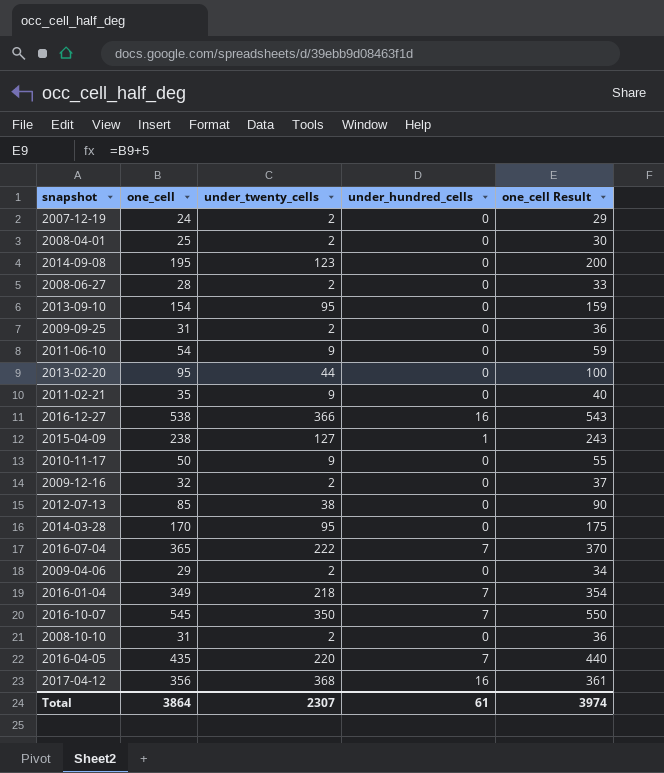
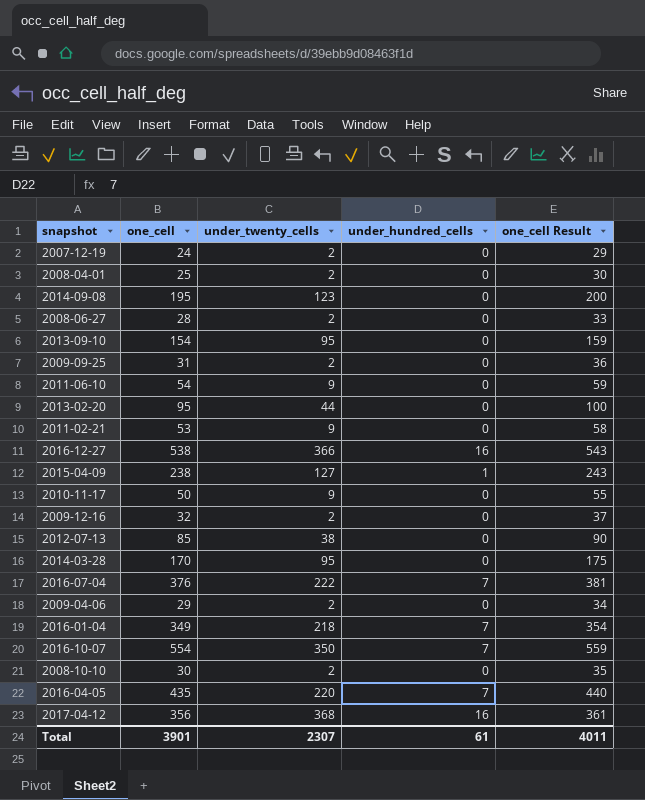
2011-02-21 | one_cell: 35 -> 53
2011-02-21 | one_cell Result: 40 -> 58
2016-07-04 | one_cell: 365 -> 376
2016-07-04 | one_cell Result: 370 -> 381
2016-10-07 | one_cell: 545 -> 554
2016-10-07 | one_cell Result: 550 -> 559
2008-10-10 | one_cell: 31 -> 30
2008-10-10 | one_cell Result: 36 -> 35
Total | one_cell: 3864 -> 3901
Total | one_cell Result: 3974 -> 4011

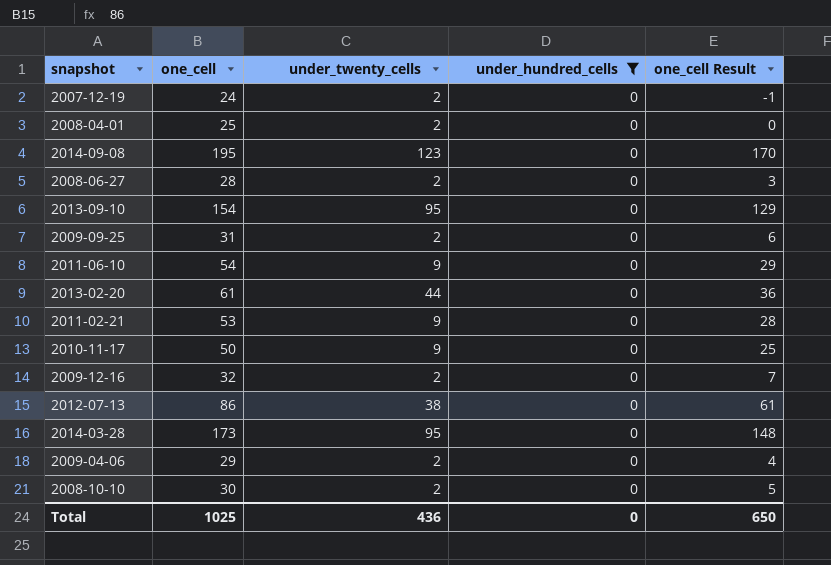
filter: none -> under_hundred_cells = 0
column one_cell Result | formula: [one_cell] + 5 -> [one_cell] - 25
2013-02-20 | one_cell: 95 -> 61
2012-07-13 | one_cell: 85 -> 86
2014-03-28 | one_cell: 170 -> 173
Total | one_cell: 3901 -> 1025
Total | under_twenty_cells: 2307 -> 436
Total | under_hundred_cells: 61 -> 0
Total | one_cell Result: 4011 -> 650

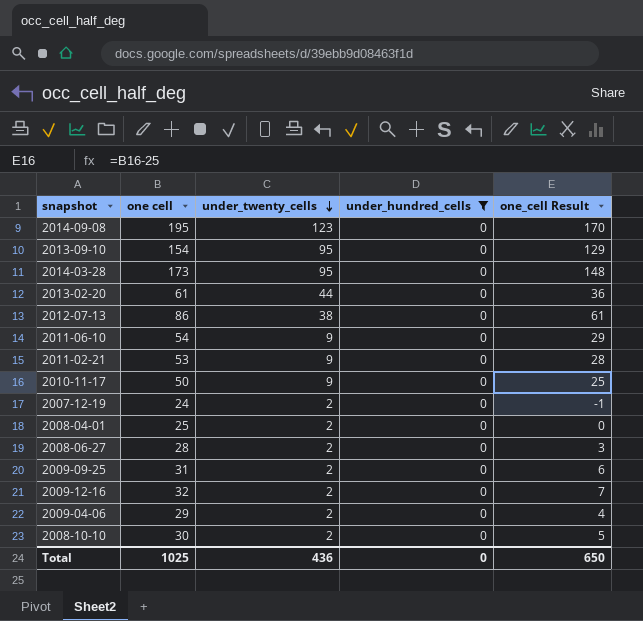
row order: none -> under_twenty_cells descending
column name: one_cell -> one cell

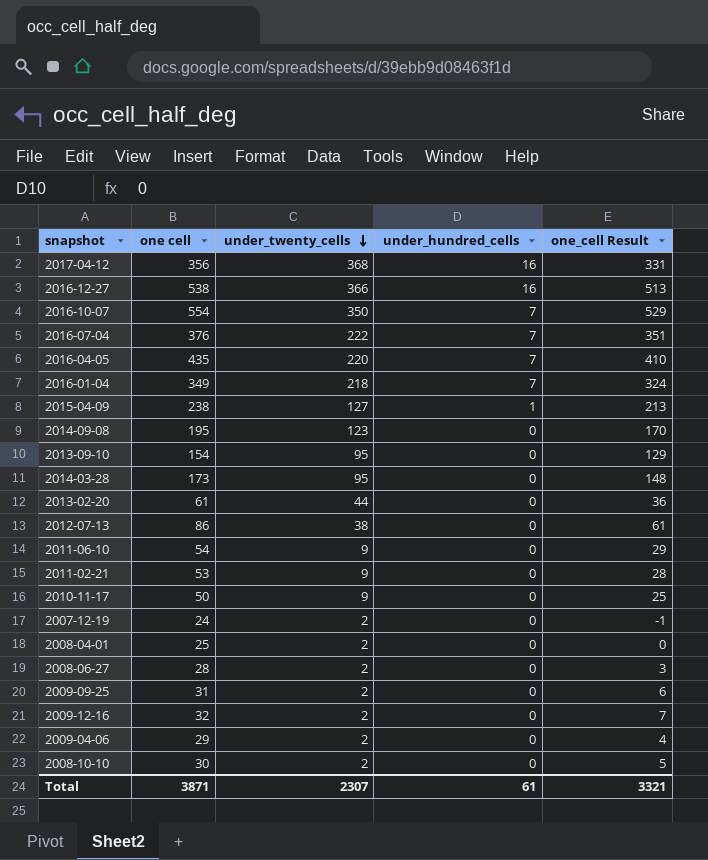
filter: under_hundred_cells = 0 -> none
Total | one cell: 1025 -> 3871
Total | under_twenty_cells: 436 -> 2307
Total | under_hundred_cells: 0 -> 61
Total | one_cell Result: 650 -> 3321

